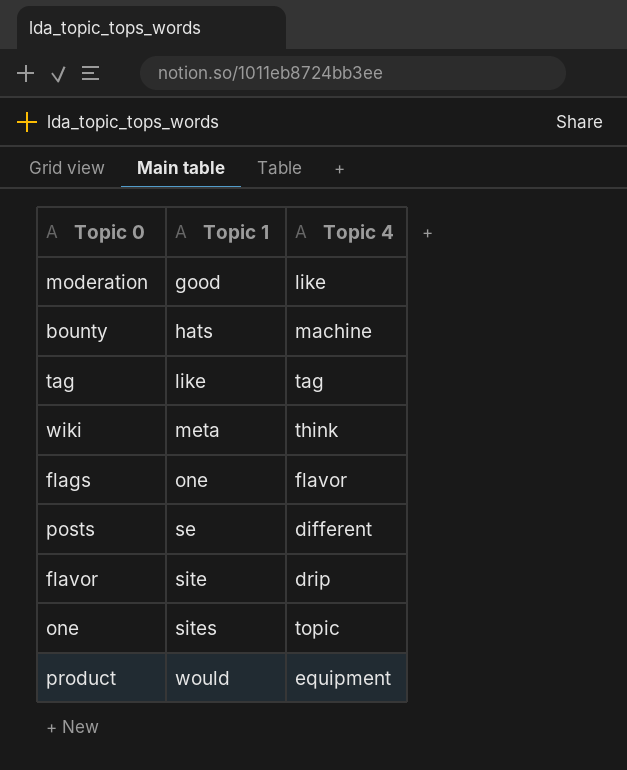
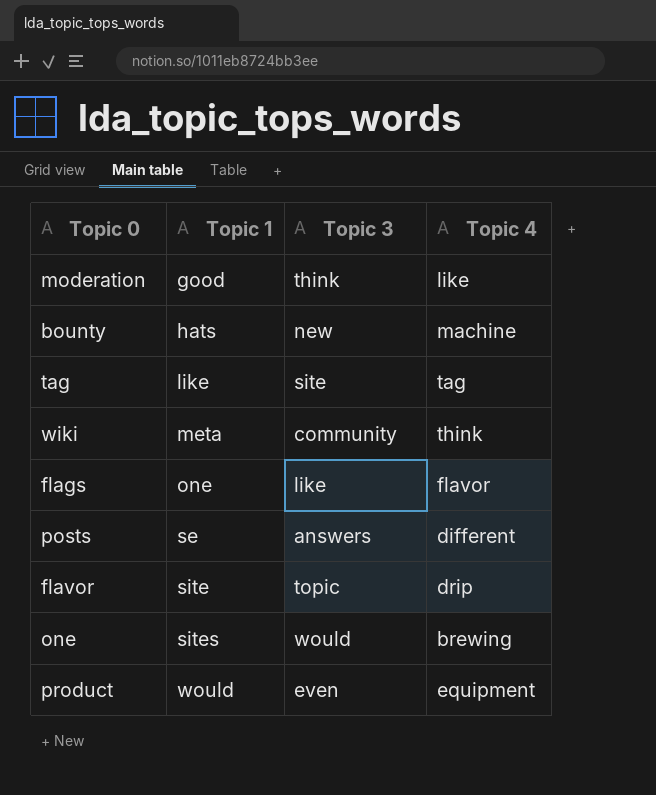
column Topic 3 | position: none -> 3
one | Topic 4: topic -> brewing

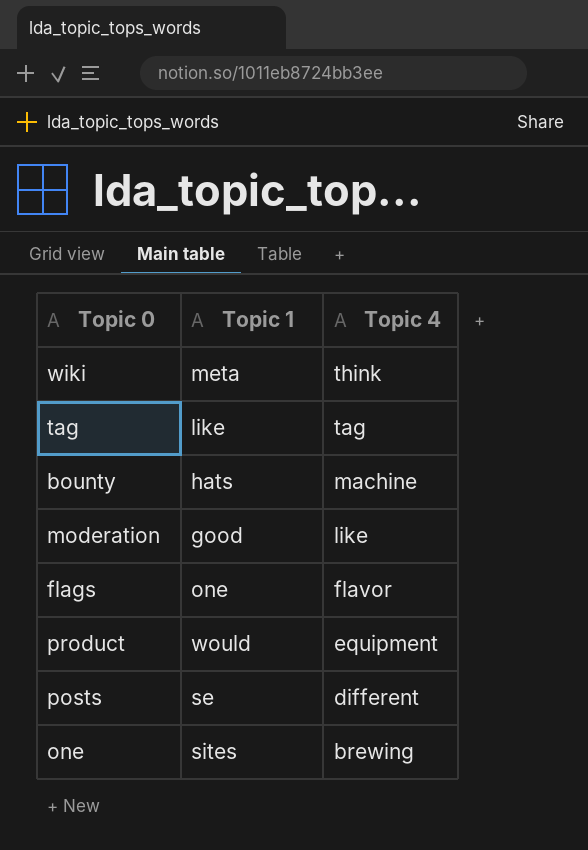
row order: Topic 1 ascending -> Topic 4 descending
column Topic 3 | position: 3 -> none
row flavor: site | topic | drip -> none

